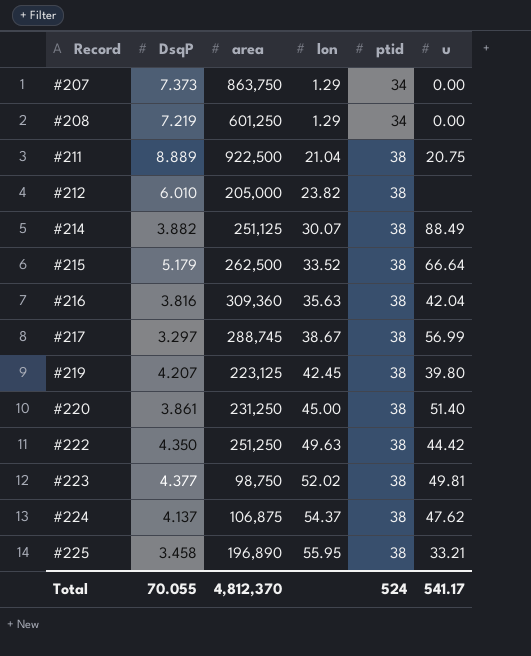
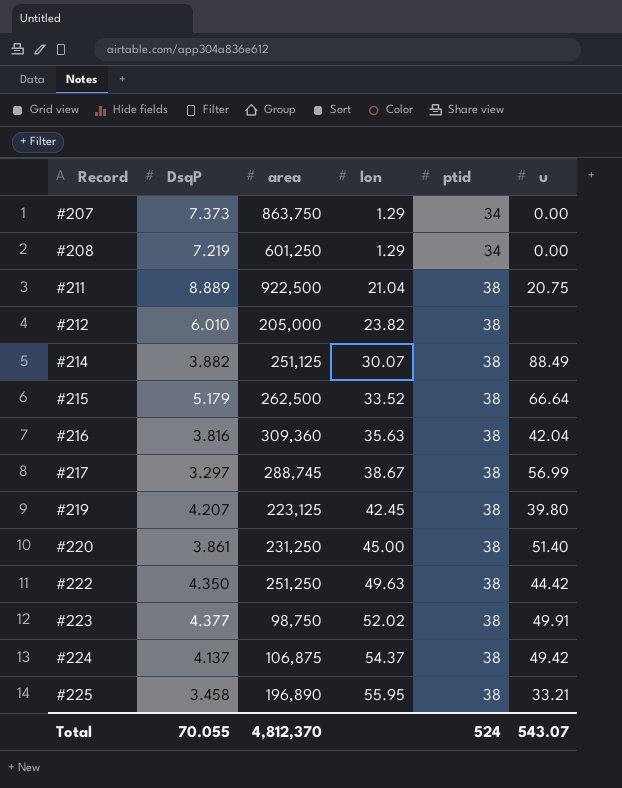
#223 | u: 49.81 -> 49.91
#224 | u: 47.62 -> 49.42
Total | u: 541.17 -> 543.07

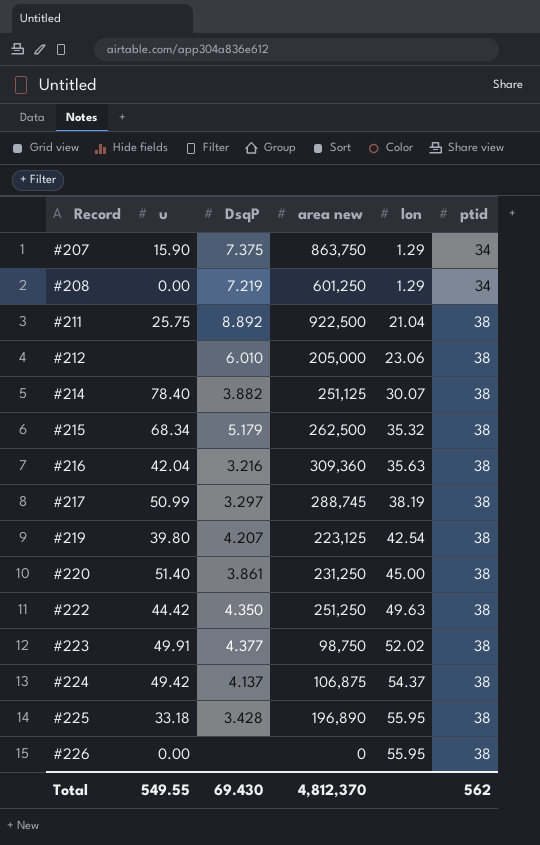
column u | position: 6 -> 2
column name: area -> area new
#207 | u: 0.00 -> 15.90
#207 | DsqP: 7.373 -> 7.375
#211 | u: 20.75 -> 25.75
#211 | DsqP: 8.889 -> 8.892
#212 | lon: 23.82 -> 23.06
#214 | u: 88.49 -> 78.40
#215 | u: 66.64 -> 68.34
#215 | lon: 33.52 -> 35.32
#216 | DsqP: 3.816 -> 3.216
#217 | u: 56.99 -> 50.99
#217 | lon: 38.67 -> 38.19
#219 | lon: 42.45 -> 42.54
#225 | u: 33.21 -> 33.18
#225 | DsqP: 3.458 -> 3.428
row #226: none -> 0.00 | none | 0 | 55.95 | 38
Total | u: 543.07 -> 549.55
Total | DsqP: 70.055 -> 69.430
Total | ptid: 524 -> 562

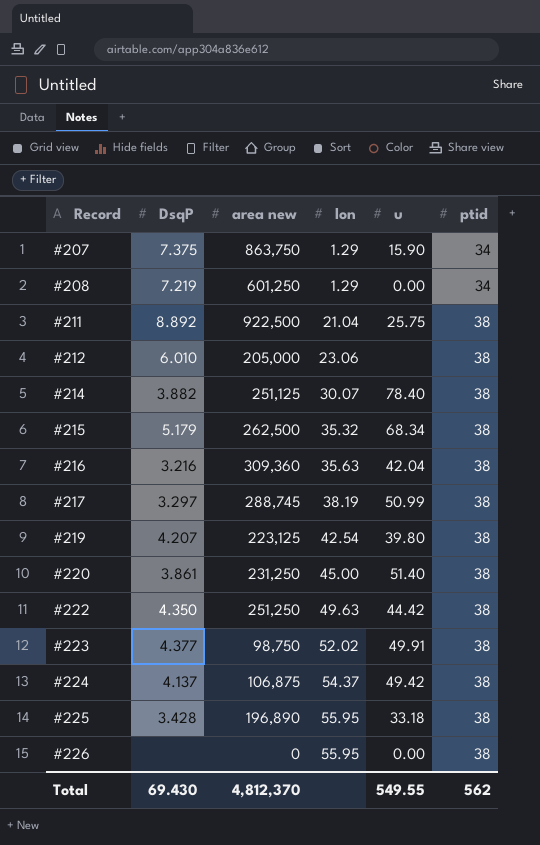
column u | position: 2 -> 5

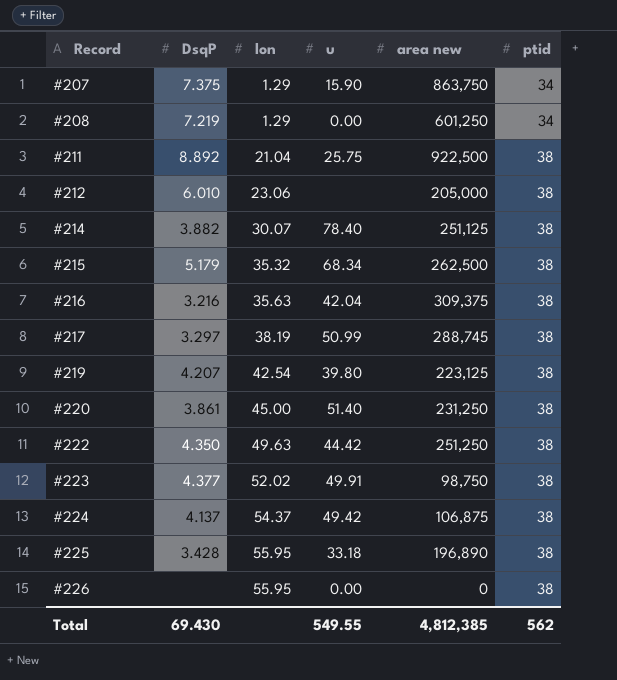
column area new | position: 3 -> 5
#216 | area new: 309,360 -> 309,375
Total | area new: 4,812,370 -> 4,812,385

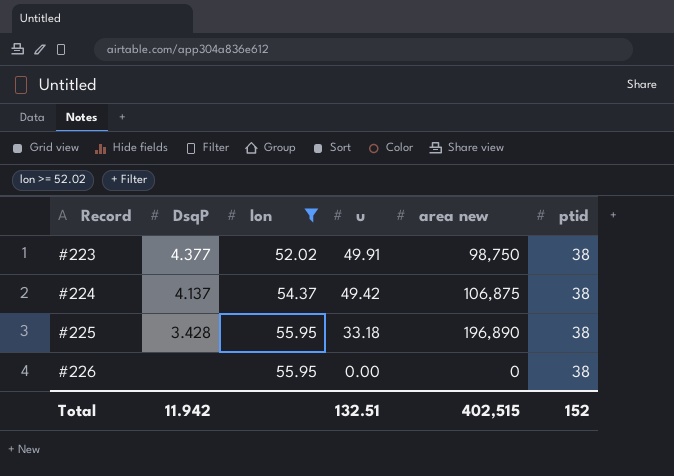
filter: none -> lon >= 52.02
Total | DsqP: 69.430 -> 11.942
Total | u: 549.55 -> 132.51
Total | area new: 4,812,385 -> 402,515
Total | ptid: 562 -> 152

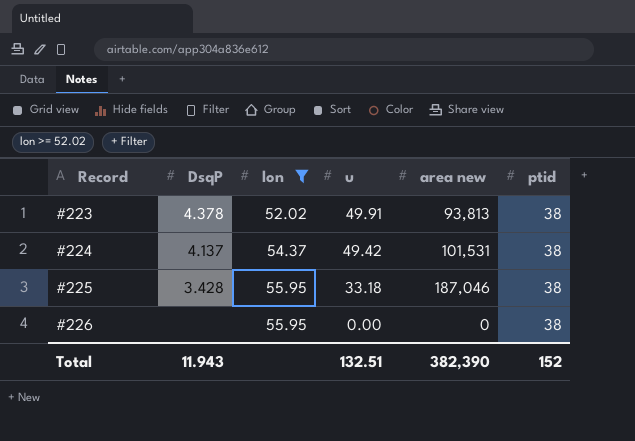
#223 | DsqP: 4.377 -> 4.378
#223 | area new: 98,750 -> 93,813
#224 | area new: 106,875 -> 101,531
#225 | area new: 196,890 -> 187,046
Total | DsqP: 11.942 -> 11.943
Total | area new: 402,515 -> 382,390

